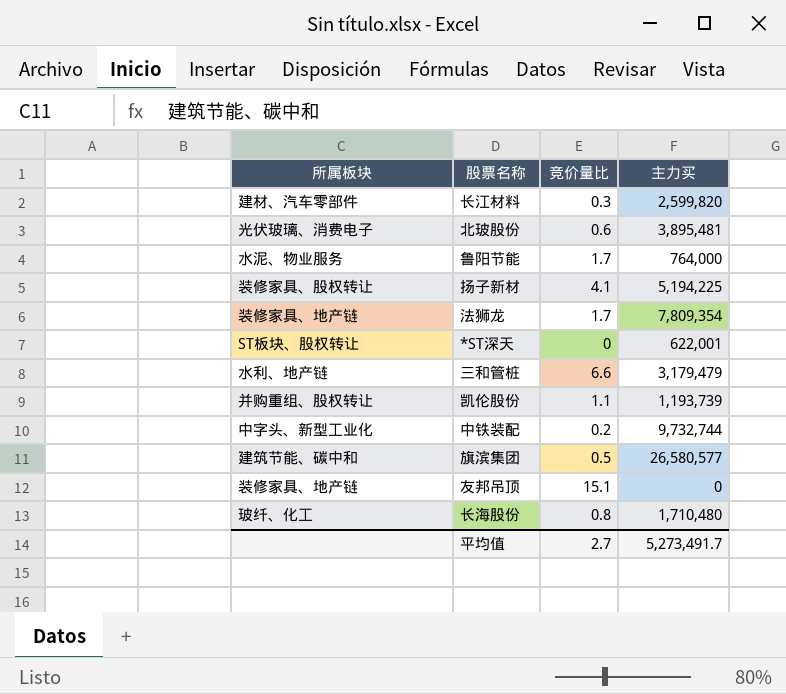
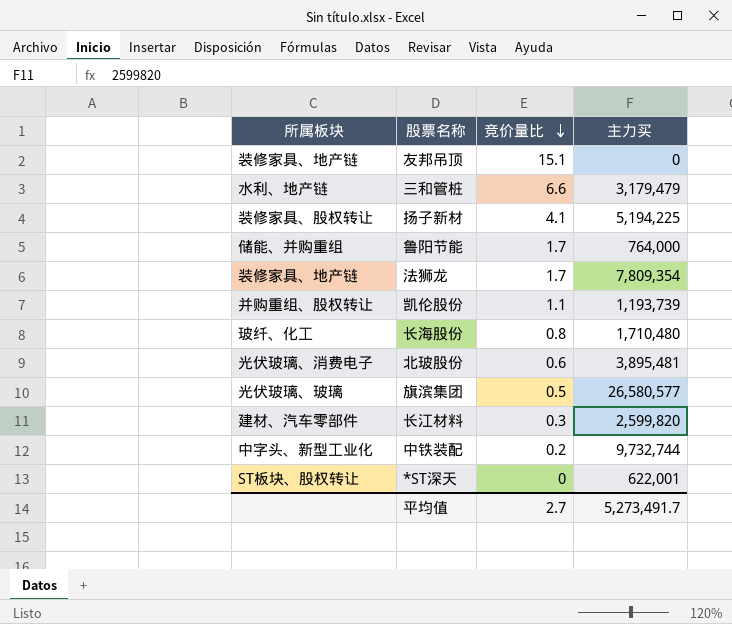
row order: none -> 竞价量比 descending
鲁阳节能 | 所属板块: 水泥、物业服务 -> 储能、并购重组
旗滨集团 | 所属板块: 建筑节能、碳中和 -> 光伏玻璃、玻璃

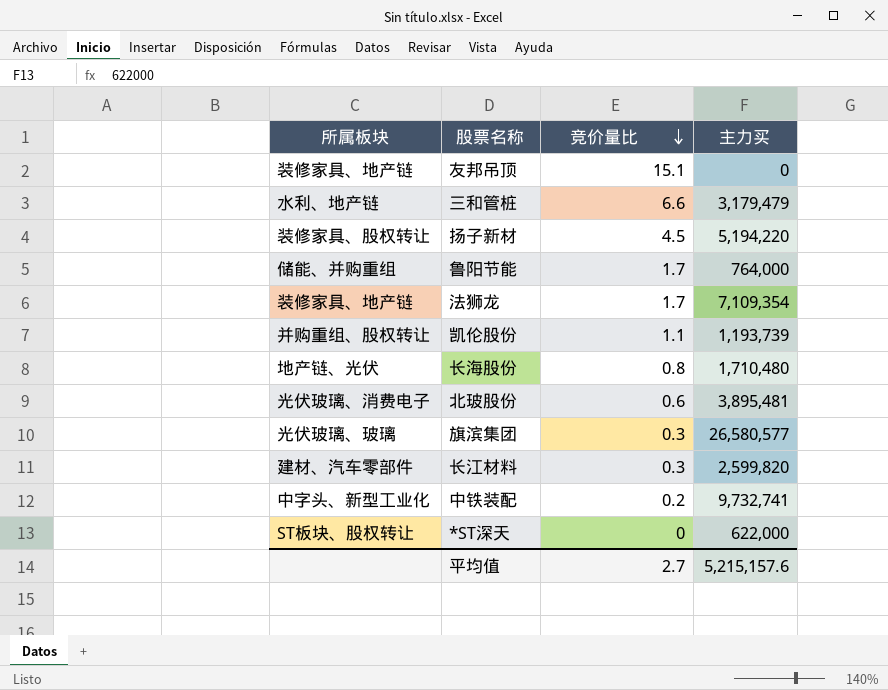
扬子新材 | 竞价量比: 4.1 -> 4.5
扬子新材 | 主力买: 5,194,225 -> 5,194,220
法狮龙 | 主力买: 7,809,354 -> 7,109,354
长海股份 | 所属板块: 玻纤、化工 -> 地产链、光伏
旗滨集团 | 竞价量比: 0.5 -> 0.3
中铁装配 | 主力买: 9,732,744 -> 9,732,741
*ST深天 | 主力买: 622,001 -> 622,000
平均值 | 主力买: 5,273,491.7 -> 5,215,157.6

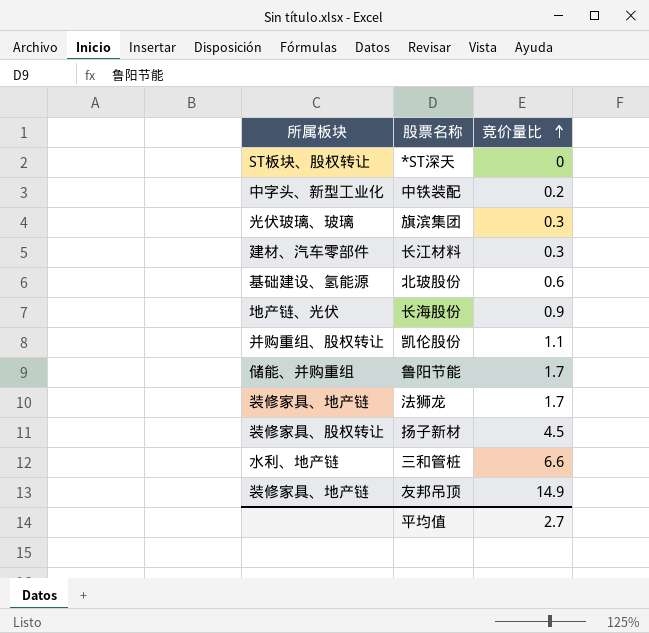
row order: 竞价量比 descending -> 竞价量比 ascending
column 主力买 | position: 4 -> none
北玻股份 | 所属板块: 光伏玻璃、消费电子 -> 基础建设、氢能源
长海股份 | 竞价量比: 0.8 -> 0.9
友邦吊顶 | 竞价量比: 15.1 -> 14.9

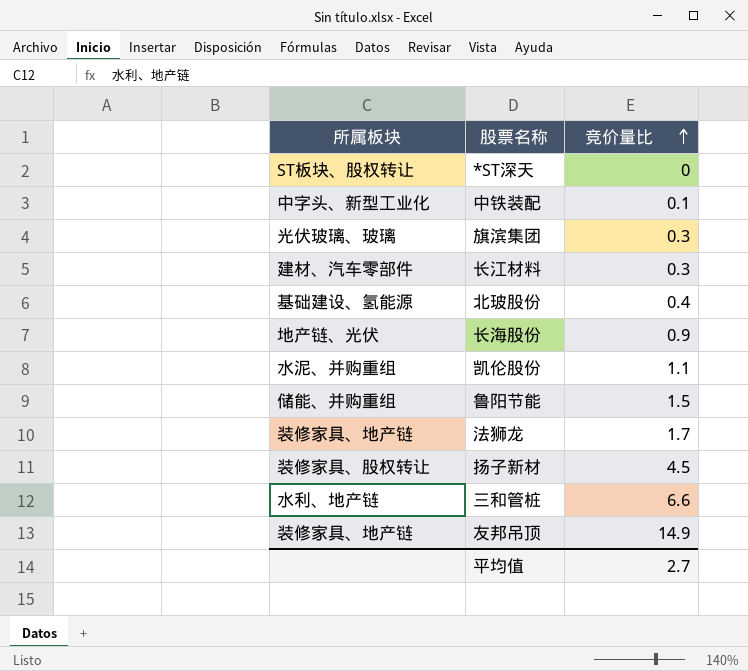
中铁装配 | 竞价量比: 0.2 -> 0.1
北玻股份 | 竞价量比: 0.6 -> 0.4
凯伦股份 | 所属板块: 并购重组、股权转让 -> 水泥、并购重组
鲁阳节能 | 竞价量比: 1.7 -> 1.5

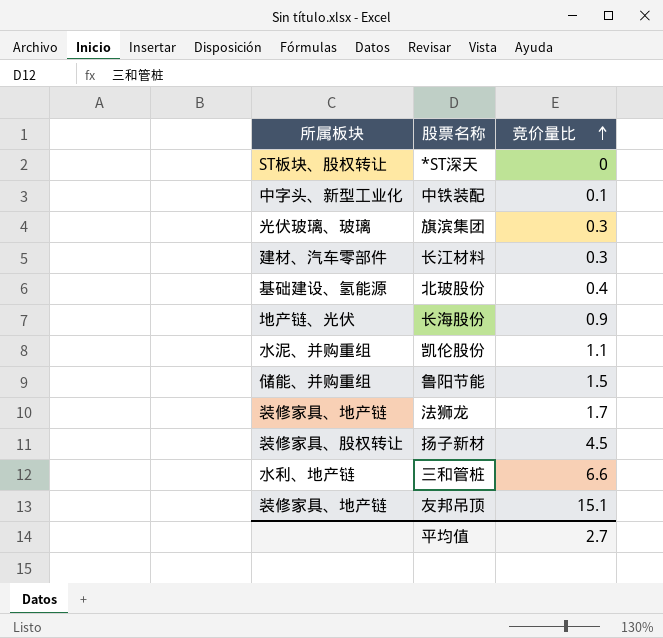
友邦吊顶 | 竞价量比: 14.9 -> 15.1

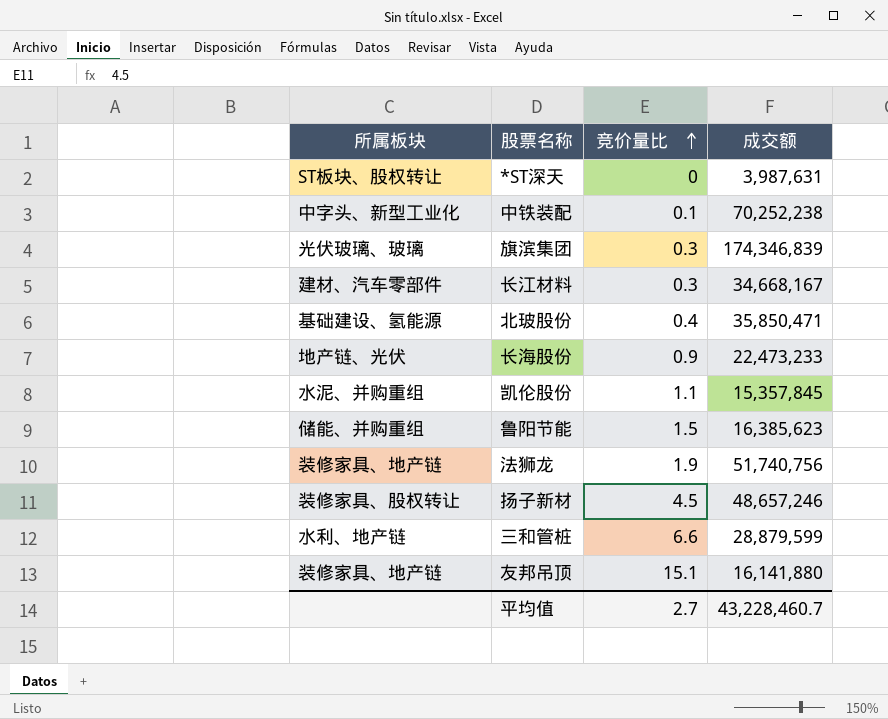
column 成交额 | position: none -> 4
法狮龙 | 竞价量比: 1.7 -> 1.9

